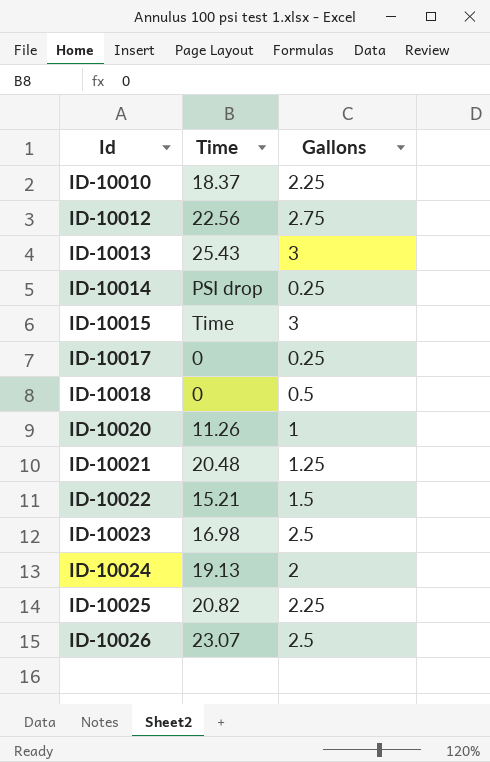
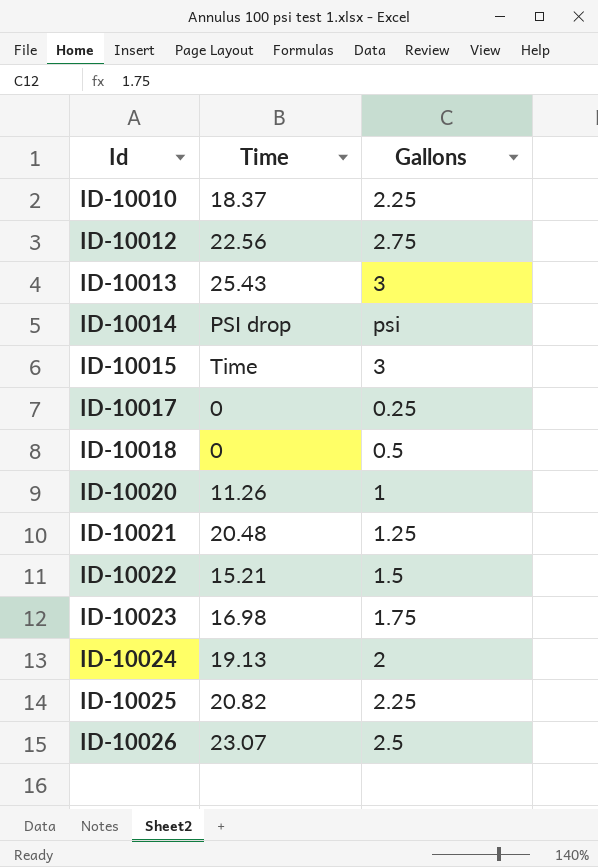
ID-10014 | Gallons: 0.25 -> psi
ID-10023 | Gallons: 2.5 -> 1.75

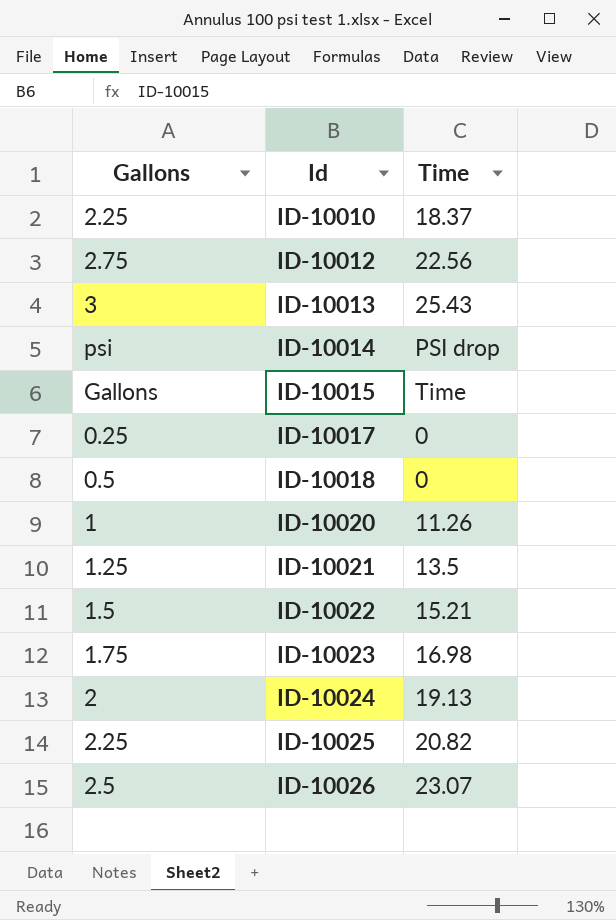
column Gallons | position: 3 -> 1
ID-10015 | Gallons: 3 -> Gallons
ID-10021 | Time: 20.48 -> 13.5

